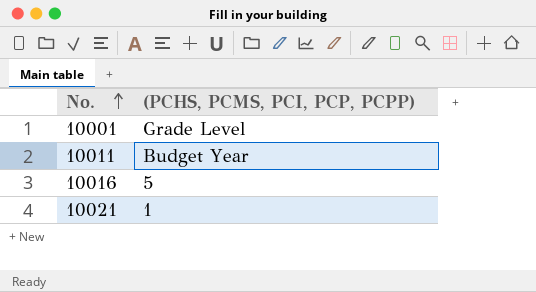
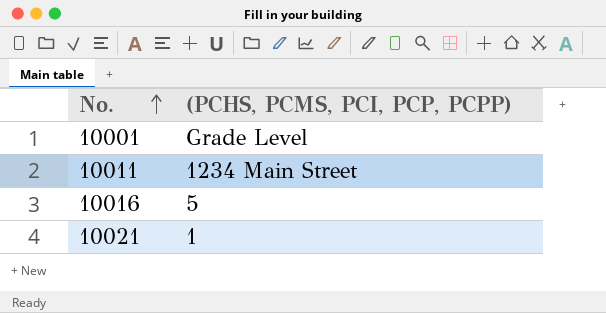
10011 | (PCHS, PCMS, PCI, PCP, PCPP): Budget Year -> 1234 Main Street

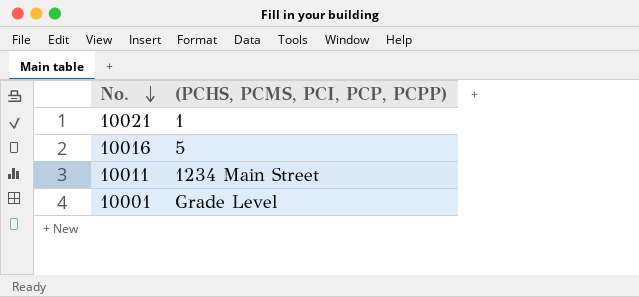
row order: No. ascending -> No. descending

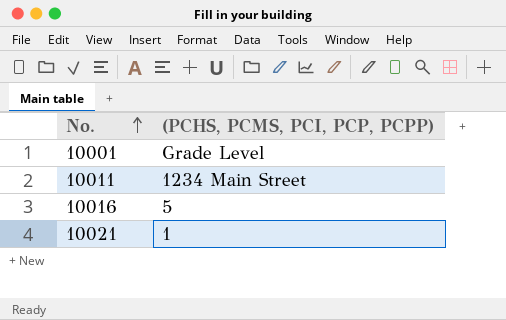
row order: No. descending -> No. ascending

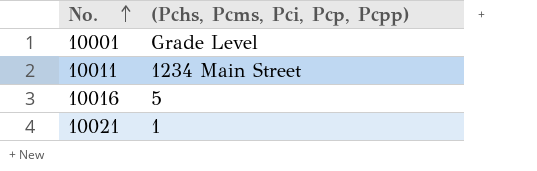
column name: (PCHS, PCMS, PCI, PCP, PCPP) -> (Pchs, Pcms, Pci, Pcp, Pcpp)

